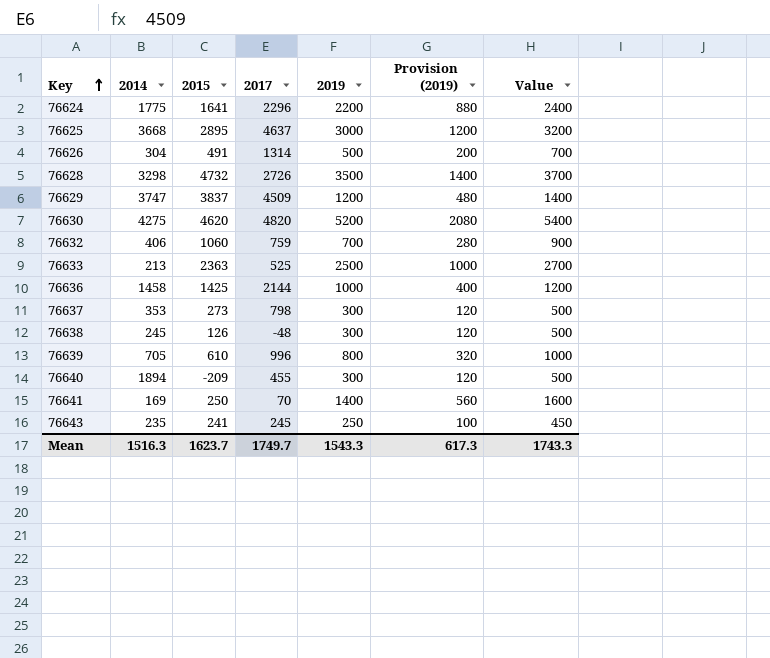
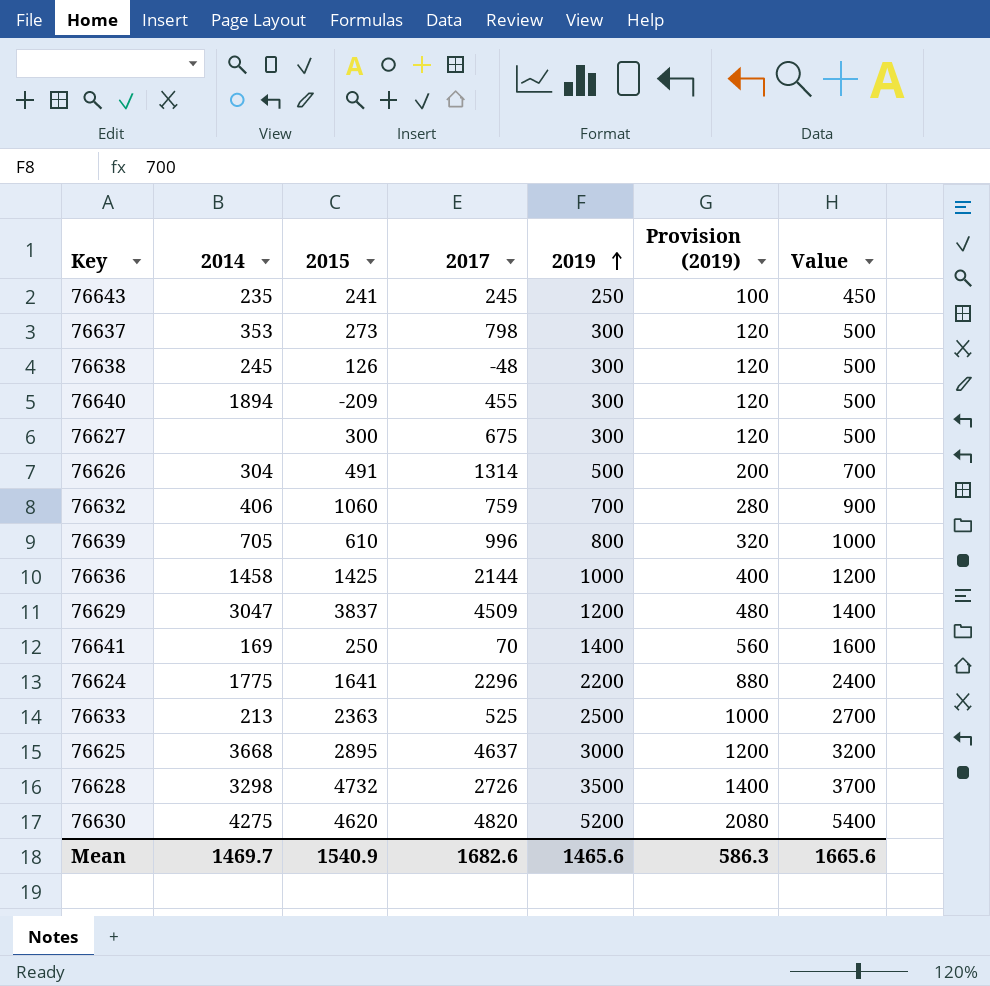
row order: Key ascending -> 2019 ascending
row 76627: none -> none | 300 | 675 | 300 | 120 | 500
76629 | 2014: 3747 -> 3047
Mean | 2014: 1516.3 -> 1469.7
Mean | 2015: 1623.7 -> 1540.9
Mean | 2017: 1749.7 -> 1682.6
Mean | 2019: 1543.3 -> 1465.6
Mean | Provision (2019): 617.3 -> 586.3
Mean | Value: 1743.3 -> 1665.6

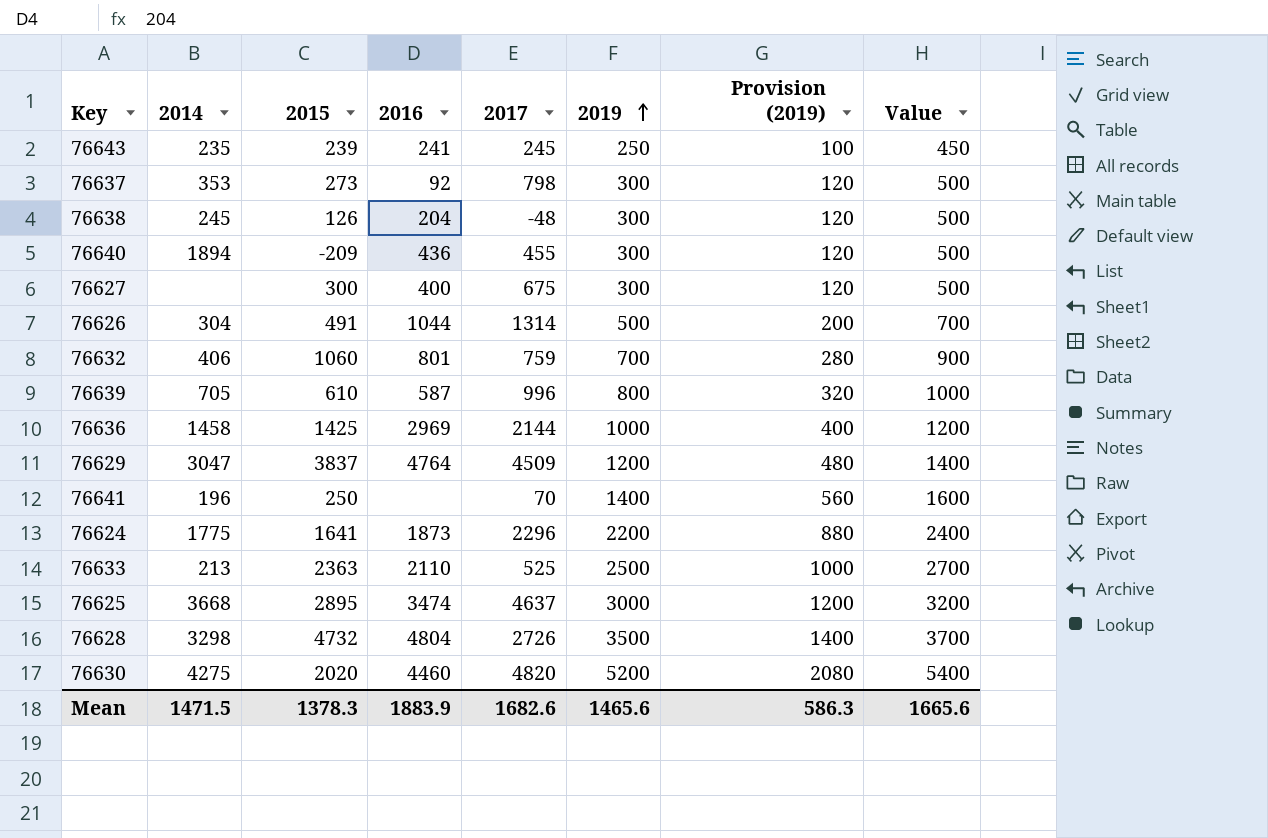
column 2016 | position: none -> 4
76643 | 2015: 241 -> 239
76641 | 2014: 169 -> 196
76630 | 2015: 4620 -> 2020
Mean | 2014: 1469.7 -> 1471.5
Mean | 2015: 1540.9 -> 1378.3

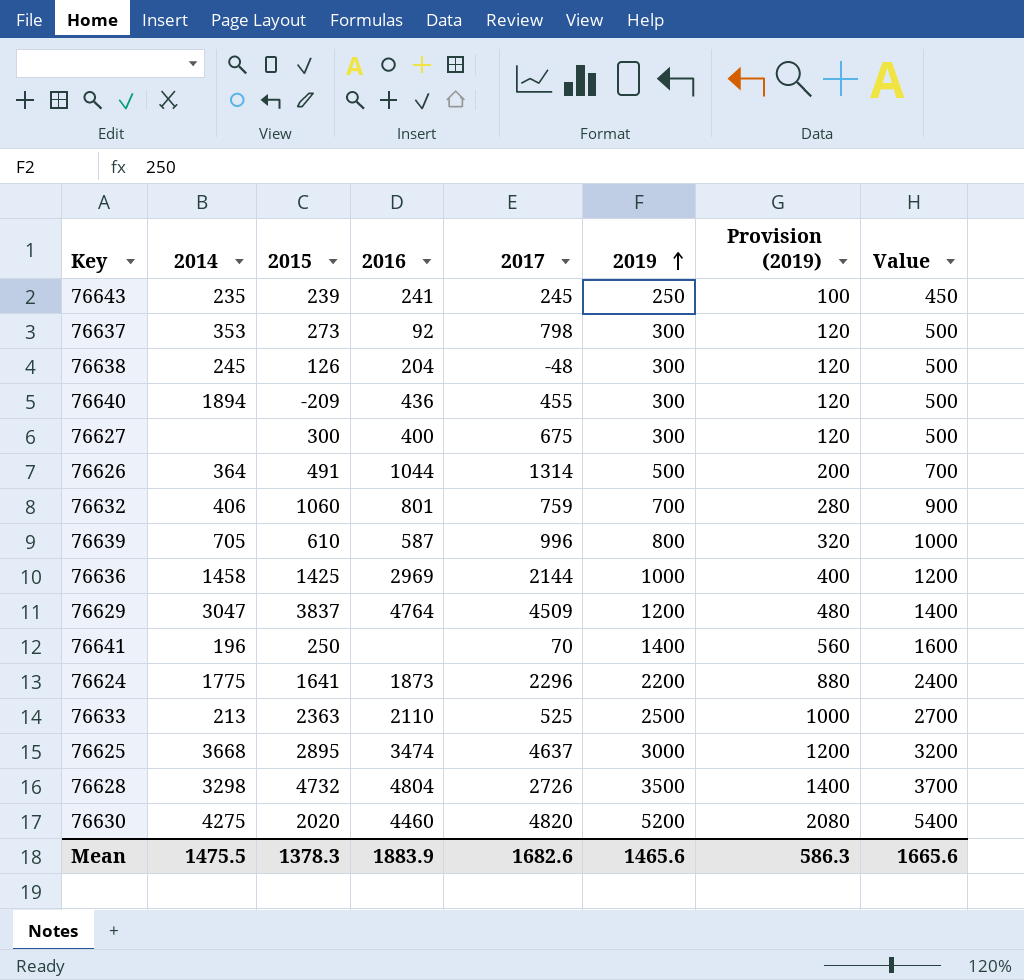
76626 | 2014: 304 -> 364
Mean | 2014: 1471.5 -> 1475.5

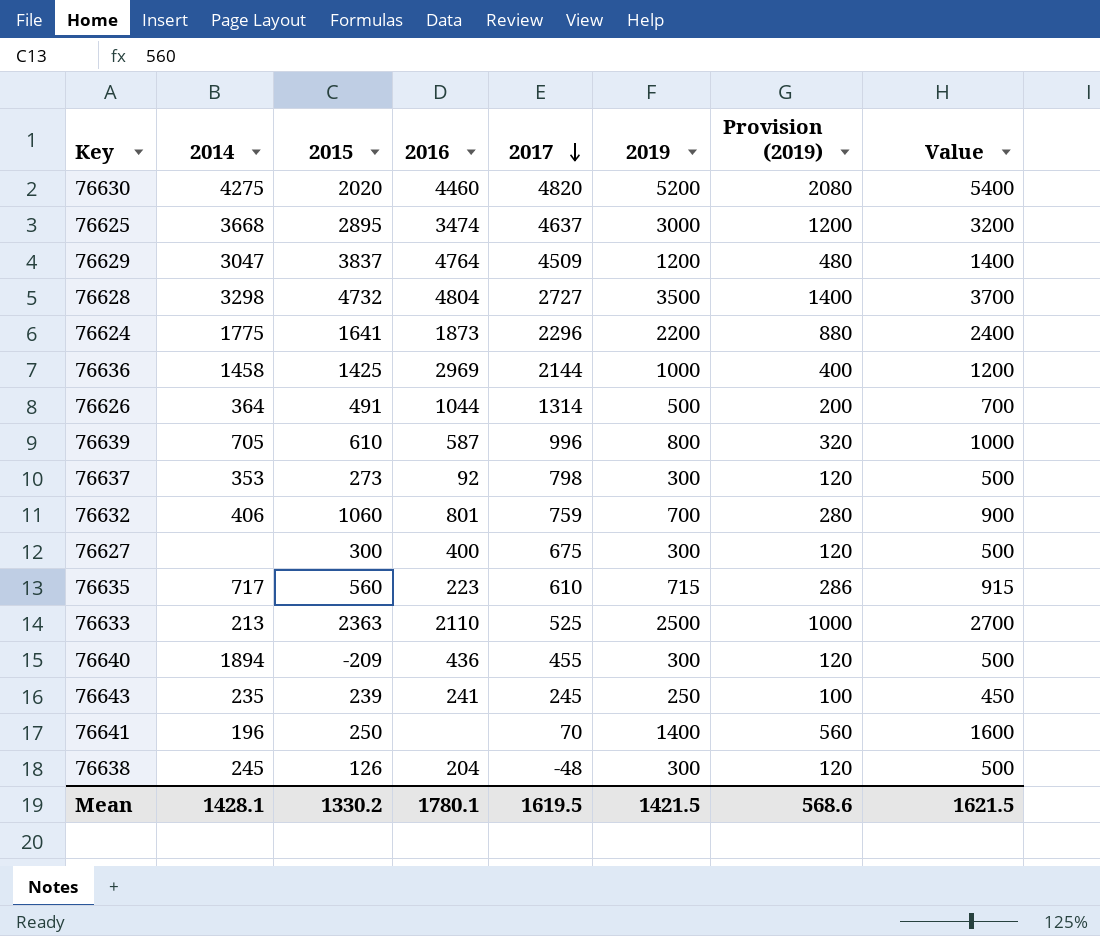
row order: 2019 ascending -> 2017 descending
76628 | 2017: 2726 -> 2727
row 76635: none -> 717 | 560 | 223 | 610 | 715 | 286 | 915
Mean | 2014: 1475.5 -> 1428.1
Mean | 2015: 1378.3 -> 1330.2
Mean | 2016: 1883.9 -> 1780.1
Mean | 2017: 1682.6 -> 1619.5
Mean | 2019: 1465.6 -> 1421.5
Mean | Provision (2019): 586.3 -> 568.6
Mean | Value: 1665.6 -> 1621.5

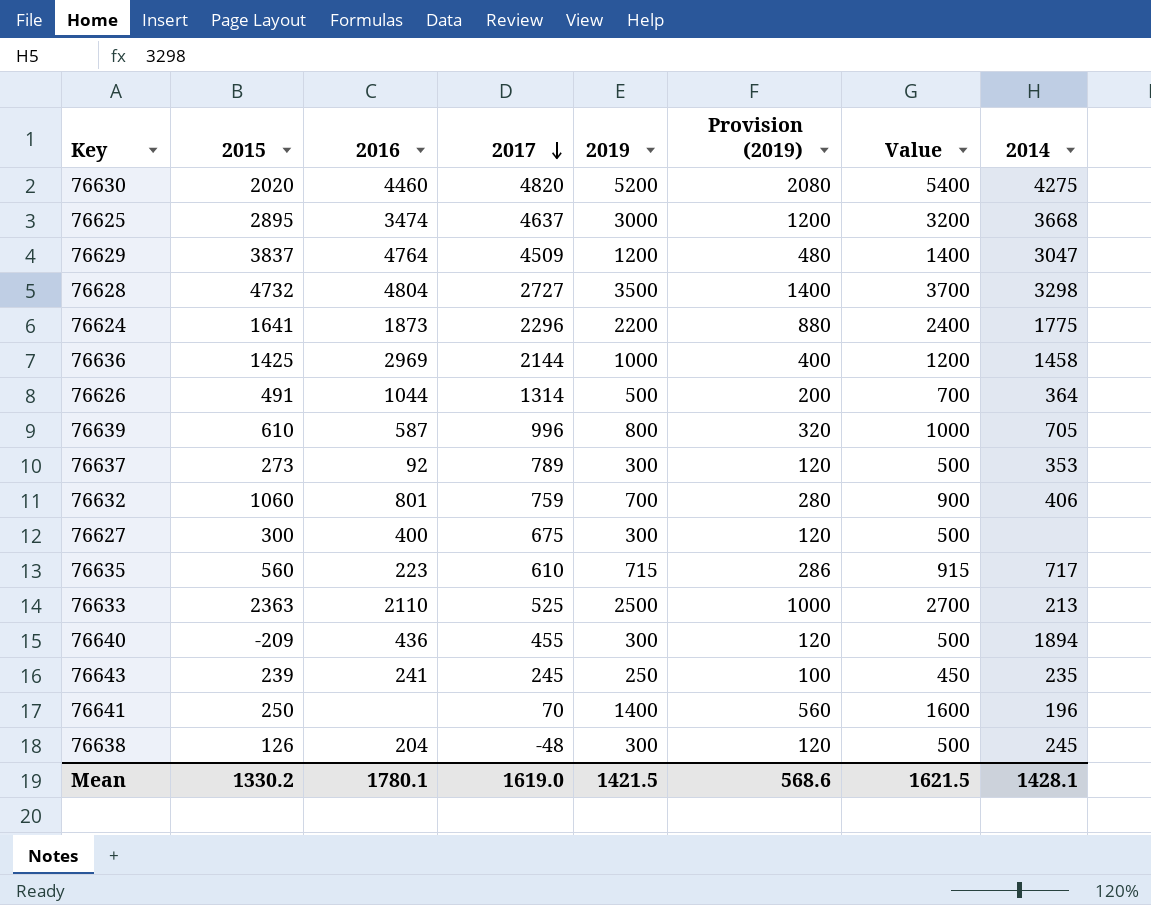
column 2014 | position: 2 -> 8
76637 | 2017: 798 -> 789
Mean | 2017: 1619.5 -> 1619.0

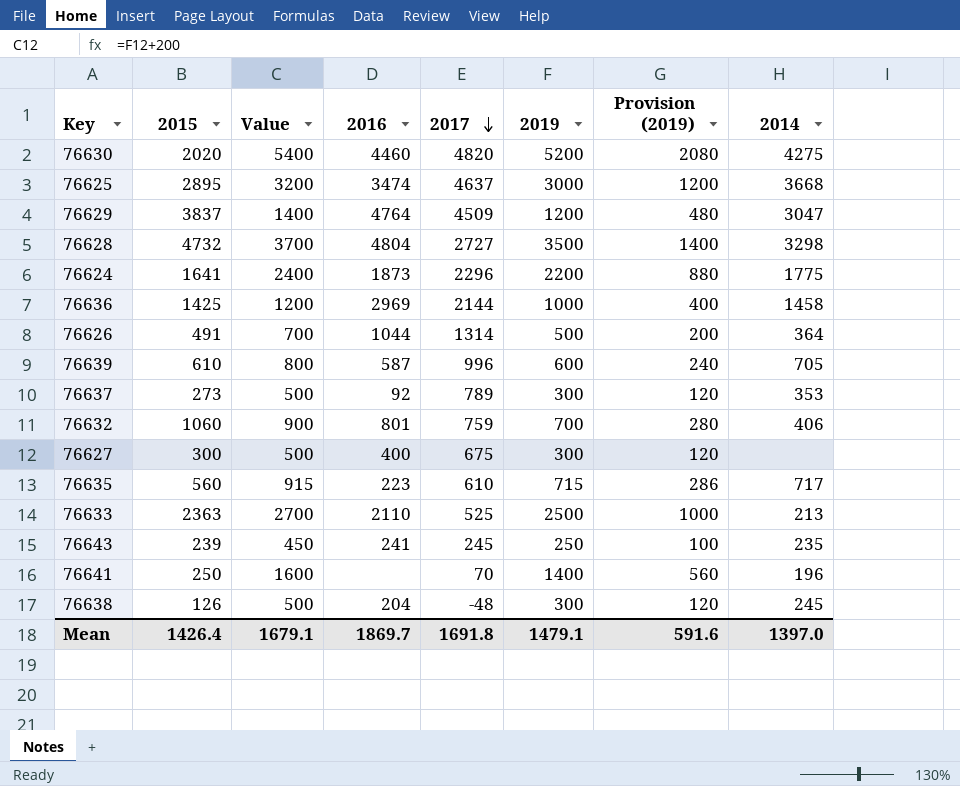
column Value | position: 7 -> 3
row 76640: -209 | 436 | 455 | 300 | 120 | 500 | 1894 -> none
76639 | Value: 1000 -> 800
76639 | 2019: 800 -> 600
76639 | Provision (2019): 320 -> 240
Mean | 2015: 1330.2 -> 1426.4
Mean | Value: 1621.5 -> 1679.1
Mean | 2016: 1780.1 -> 1869.7
Mean | 2017: 1619.0 -> 1691.8
Mean | 2019: 1421.5 -> 1479.1
Mean | Provision (2019): 568.6 -> 591.6
Mean | 2014: 1428.1 -> 1397.0

